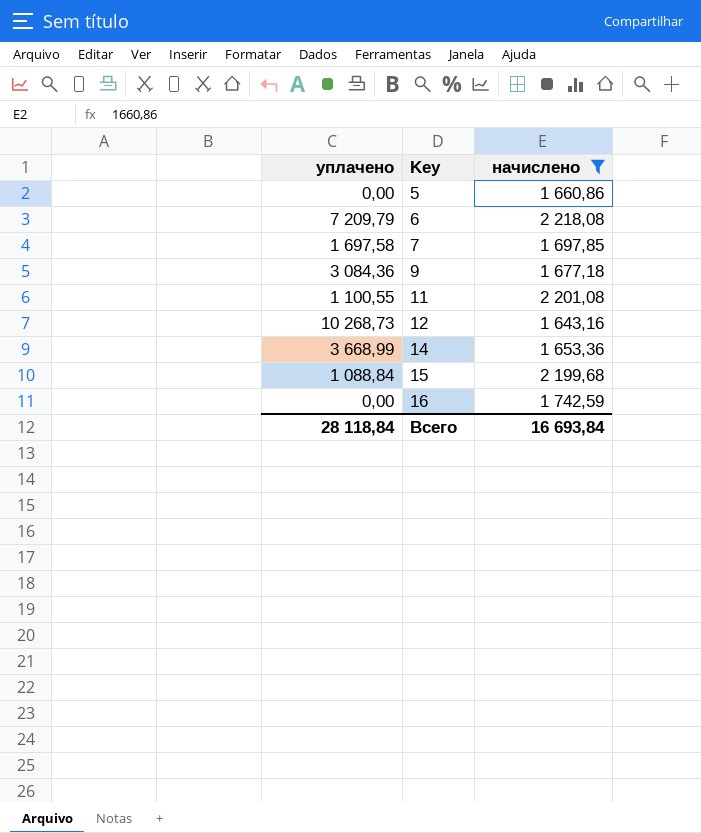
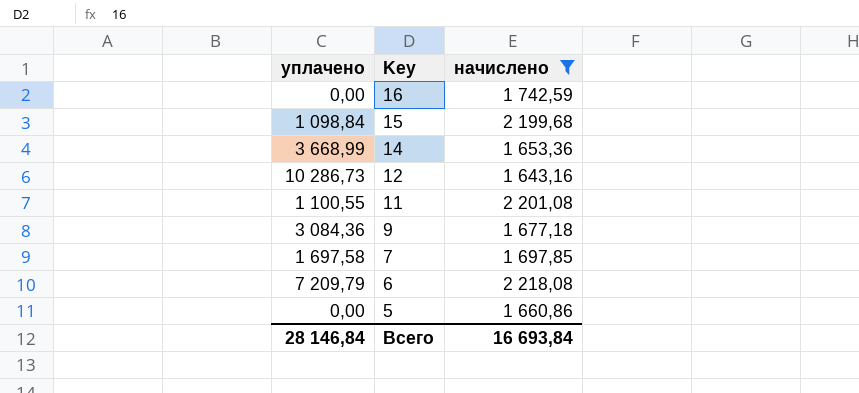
row order: Key ascending -> Key descending
15 | уплачено: 1 088,84 -> 1 098,84
12 | уплачено: 10 268,73 -> 10 286,73
Всего | уплачено: 28 118,84 -> 28 146,84

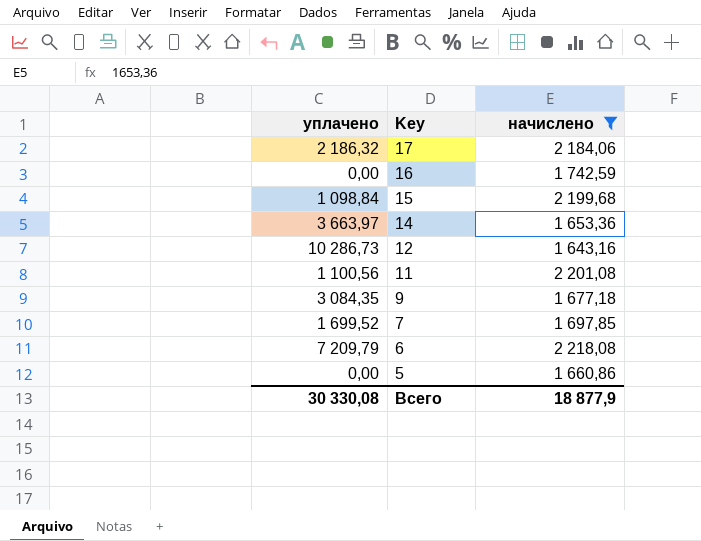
row 17: none -> 2 186,32 | 2 184,06
14 | уплачено: 3 668,99 -> 3 663,97
11 | уплачено: 1 100,55 -> 1 100,56
9 | уплачено: 3 084,36 -> 3 084,35
7 | уплачено: 1 697,58 -> 1 699,52
Всего | уплачено: 28 146,84 -> 30 330,08
Всего | начислено: 16 693,84 -> 18 877,9

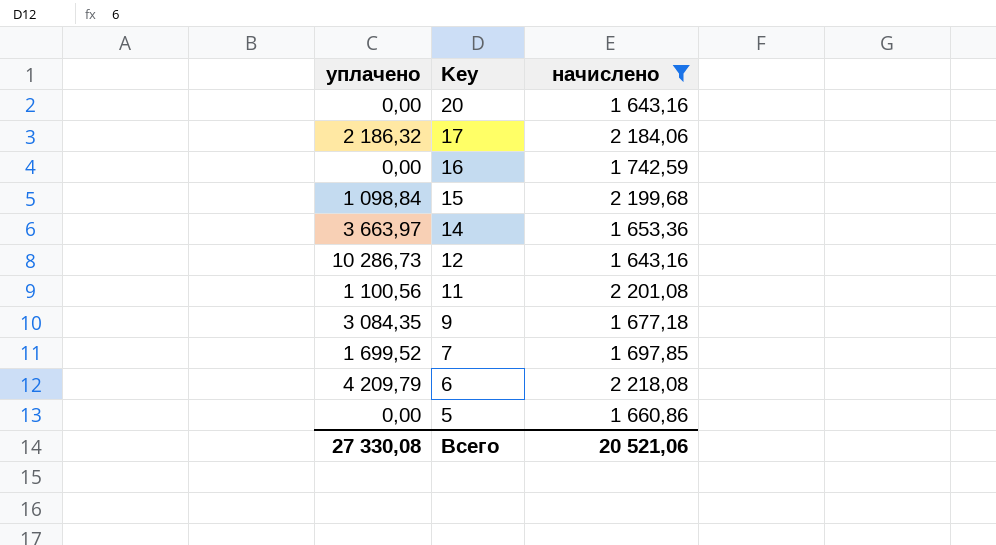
row 20: none -> 0,00 | 1 643,16
6 | уплачено: 7 209,79 -> 4 209,79
Всего | уплачено: 30 330,08 -> 27 330,08
Всего | начислено: 18 877,9 -> 20 521,06

